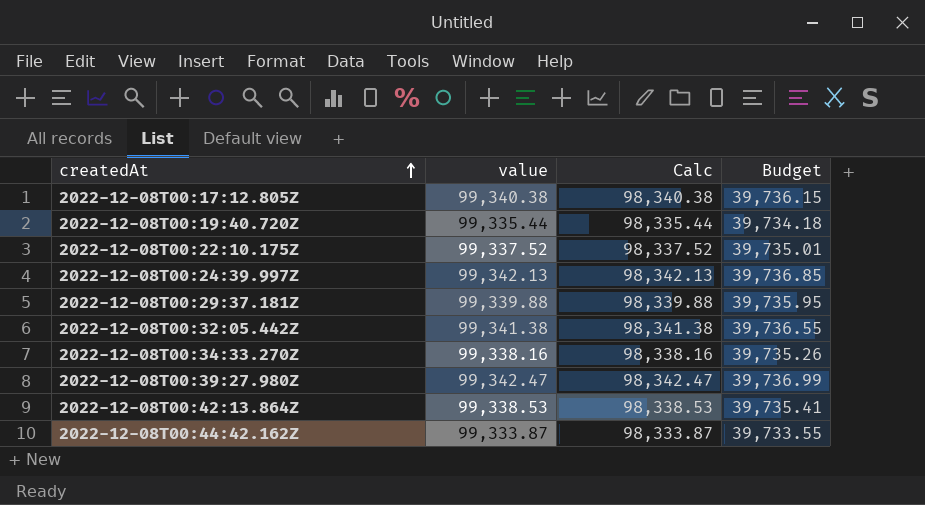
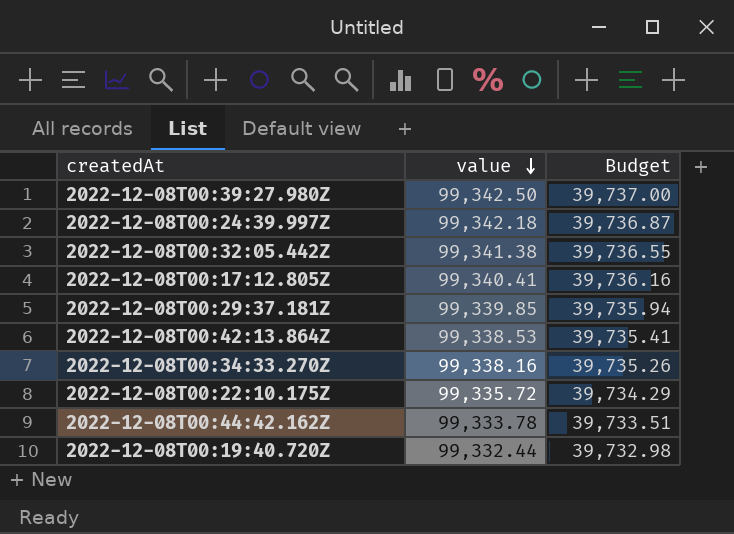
row order: createdAt ascending -> value descending
column Calc | formula: [value] - 1000 -> none
2022-12-08T00:39:27.980Z | value: 99,342.47 -> 99,342.50
2022-12-08T00:39:27.980Z | Budget: 39,736.99 -> 39,737.00
2022-12-08T00:24:39.997Z | value: 99,342.13 -> 99,342.18
2022-12-08T00:24:39.997Z | Budget: 39,736.85 -> 39,736.87
2022-12-08T00:17:12.805Z | value: 99,340.38 -> 99,340.41
2022-12-08T00:17:12.805Z | Budget: 39,736.15 -> 39,736.16
2022-12-08T00:29:37.181Z | value: 99,339.88 -> 99,339.85
2022-12-08T00:29:37.181Z | Budget: 39,735.95 -> 39,735.94
2022-12-08T00:22:10.175Z | value: 99,337.52 -> 99,335.72
2022-12-08T00:22:10.175Z | Budget: 39,735.01 -> 39,734.29
2022-12-08T00:44:42.162Z | value: 99,333.87 -> 99,333.78
2022-12-08T00:44:42.162Z | Budget: 39,733.55 -> 39,733.51
2022-12-08T00:19:40.720Z | value: 99,335.44 -> 99,332.44
2022-12-08T00:19:40.720Z | Budget: 39,734.18 -> 39,732.98

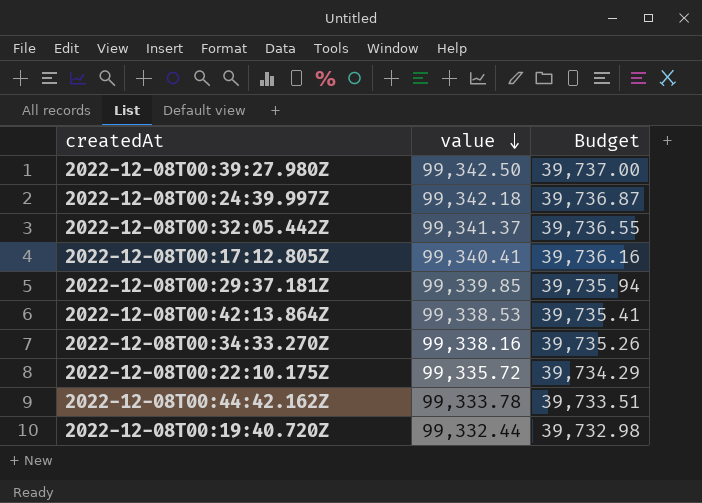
2022-12-08T00:32:05.442Z | value: 99,341.38 -> 99,341.37

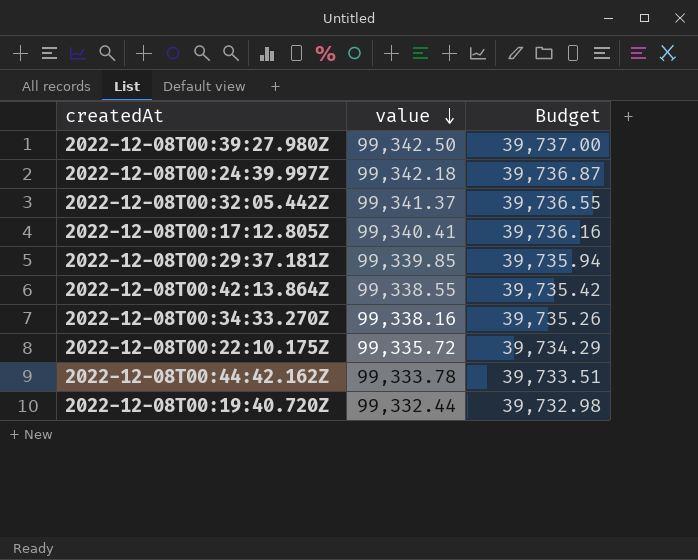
2022-12-08T00:42:13.864Z | value: 99,338.53 -> 99,338.55
2022-12-08T00:42:13.864Z | Budget: 39,735.41 -> 39,735.42

